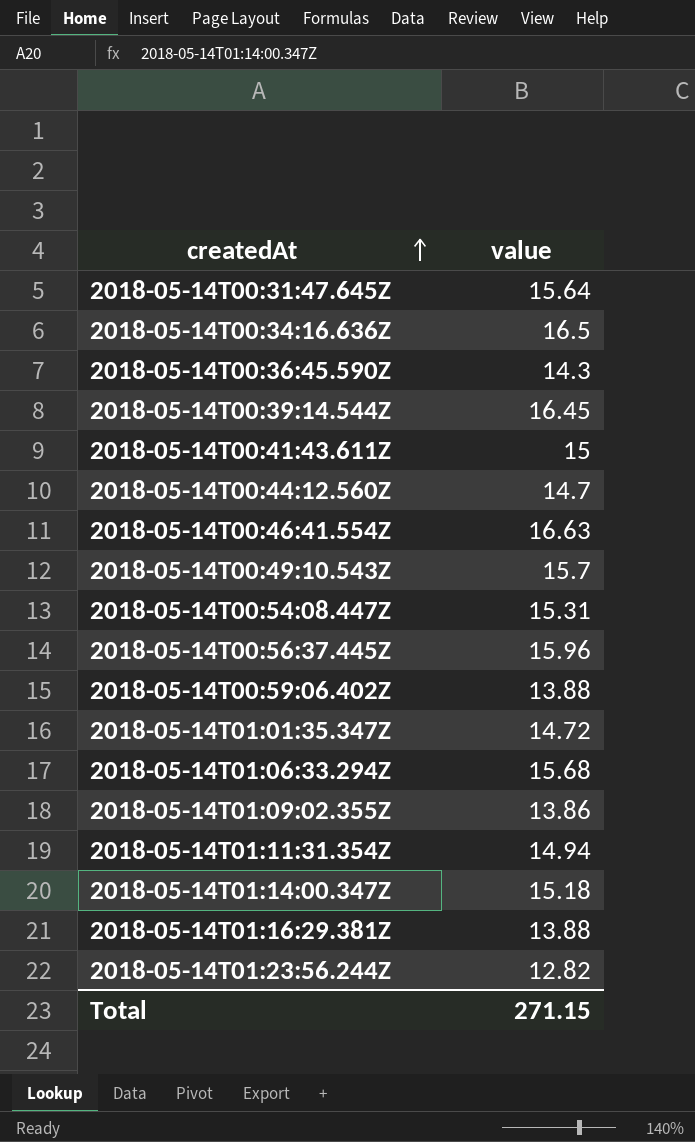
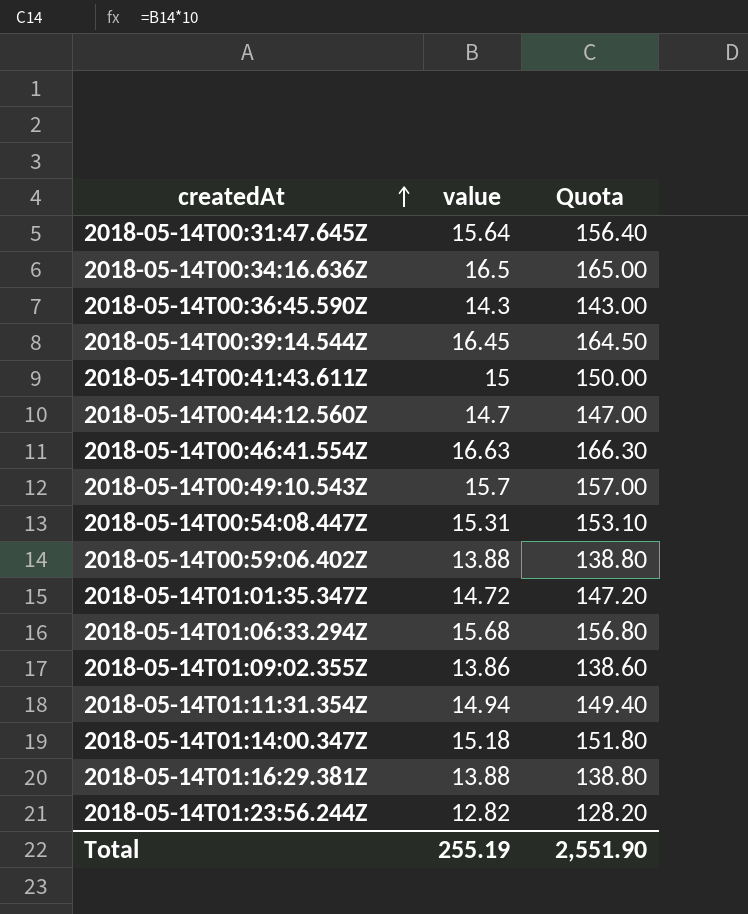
column Quota | formula: none -> [value] * 10
row 2018-05-14T00:56:37.445Z: 15.96 -> none
Total | value: 271.15 -> 255.19

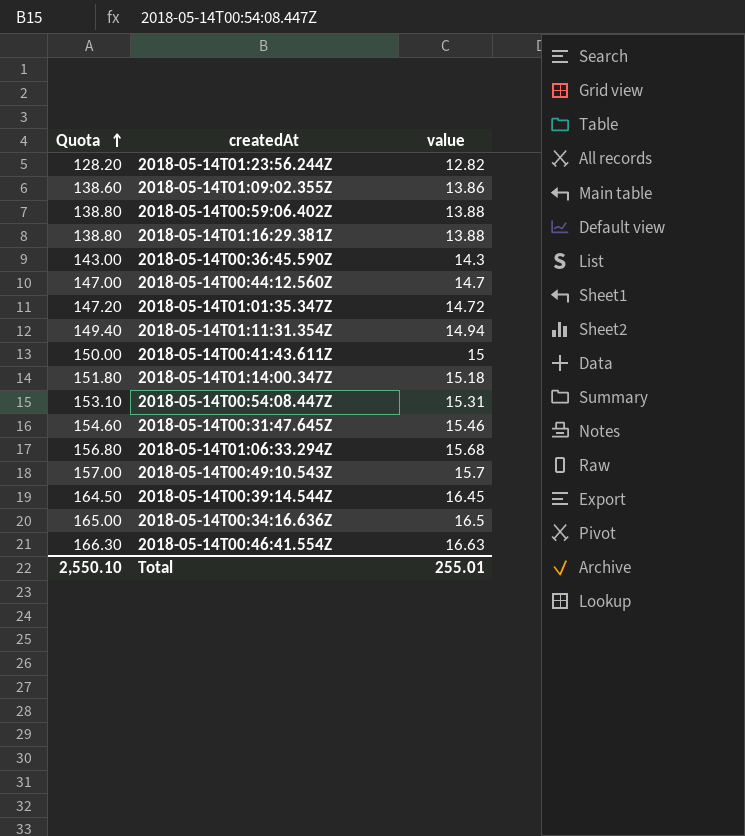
row order: createdAt ascending -> Quota ascending
column Quota | position: 3 -> 1
2018-05-14T00:31:47.645Z | Quota: 156.40 -> 154.60
2018-05-14T00:31:47.645Z | value: 15.64 -> 15.46
Total | Quota: 2,551.90 -> 2,550.10
Total | value: 255.19 -> 255.01

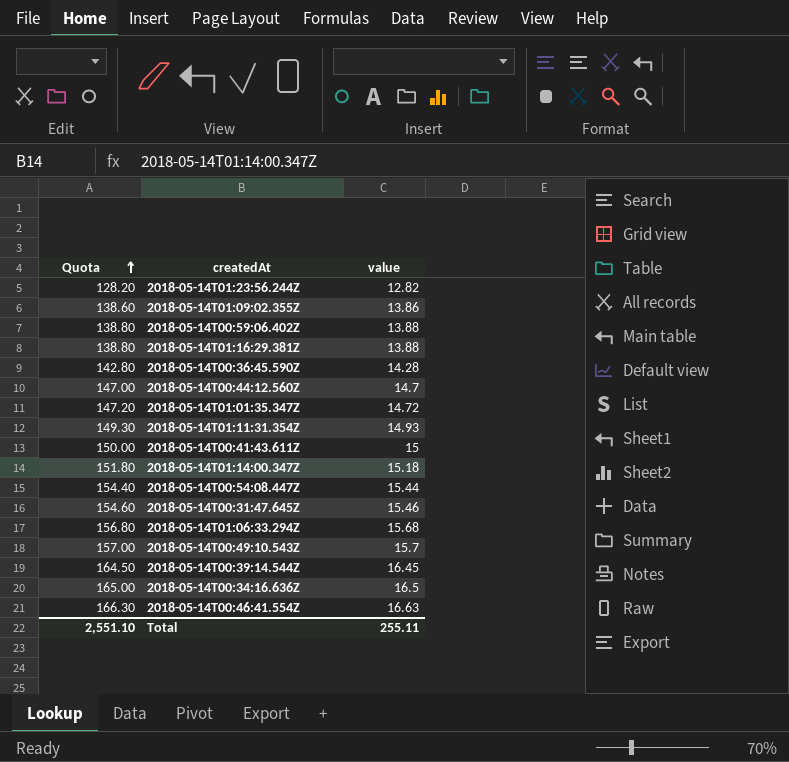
2018-05-14T00:36:45.590Z | Quota: 143.00 -> 142.80
2018-05-14T00:36:45.590Z | value: 14.3 -> 14.28
2018-05-14T01:11:31.354Z | Quota: 149.40 -> 149.30
2018-05-14T01:11:31.354Z | value: 14.94 -> 14.93
2018-05-14T00:54:08.447Z | Quota: 153.10 -> 154.40
2018-05-14T00:54:08.447Z | value: 15.31 -> 15.44
Total | Quota: 2,550.10 -> 2,551.10
Total | value: 255.01 -> 255.11

